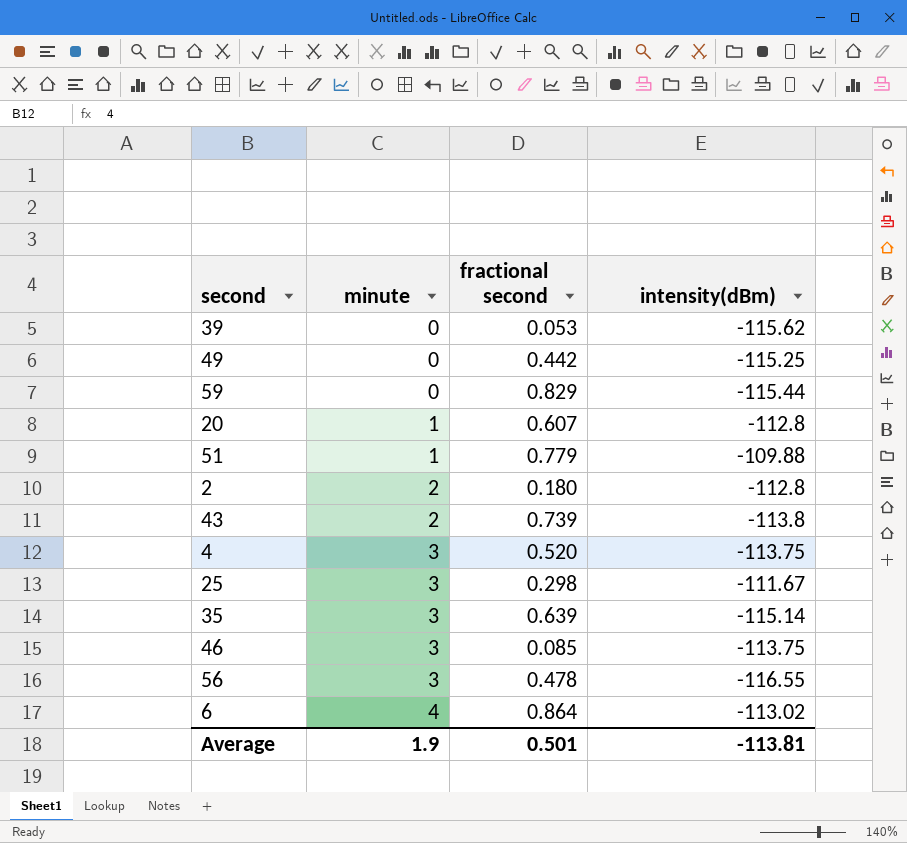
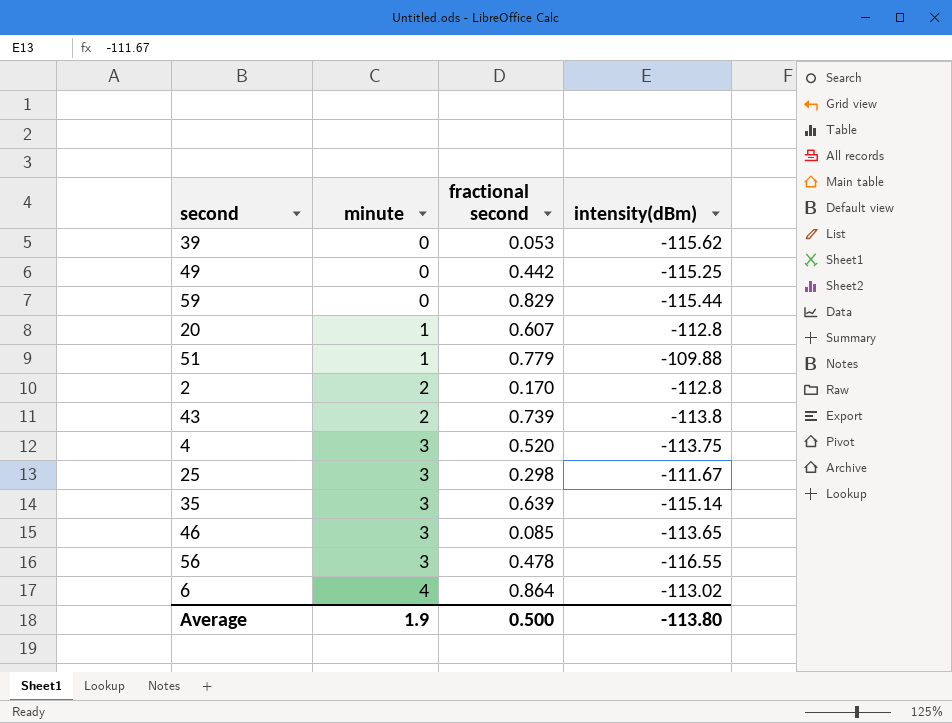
2 | fractional second: 0.180 -> 0.170
46 | intensity(dBm): -113.75 -> -113.65
Average | fractional second: 0.501 -> 0.500
Average | intensity(dBm): -113.81 -> -113.80

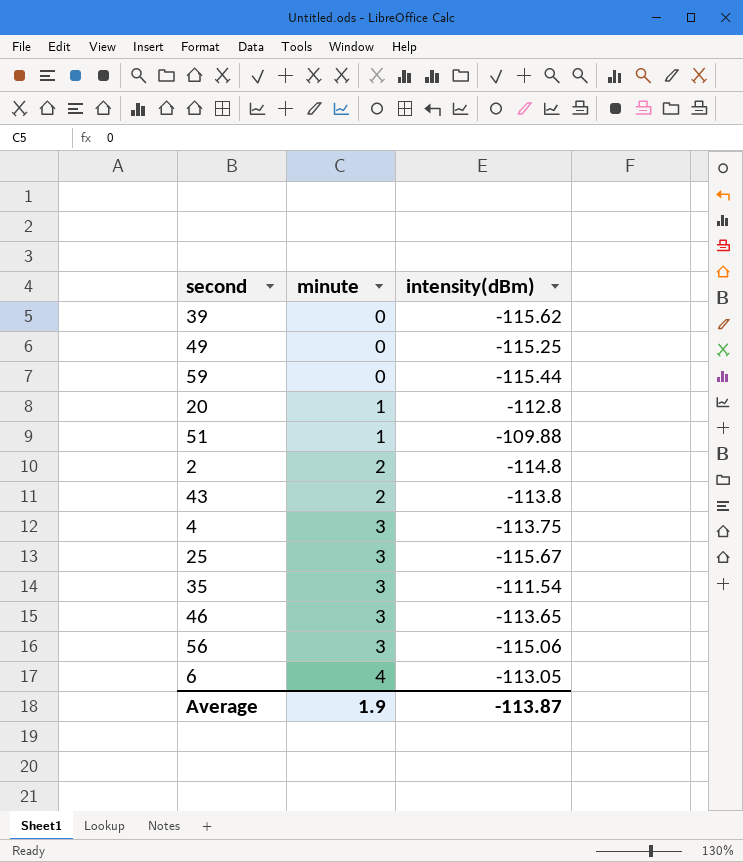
column fractional second | position: 3 -> none
2 | intensity(dBm): -112.8 -> -114.8
25 | intensity(dBm): -111.67 -> -115.67
35 | intensity(dBm): -115.14 -> -111.54
56 | intensity(dBm): -116.55 -> -115.06
6 | intensity(dBm): -113.02 -> -113.05
Average | intensity(dBm): -113.80 -> -113.87

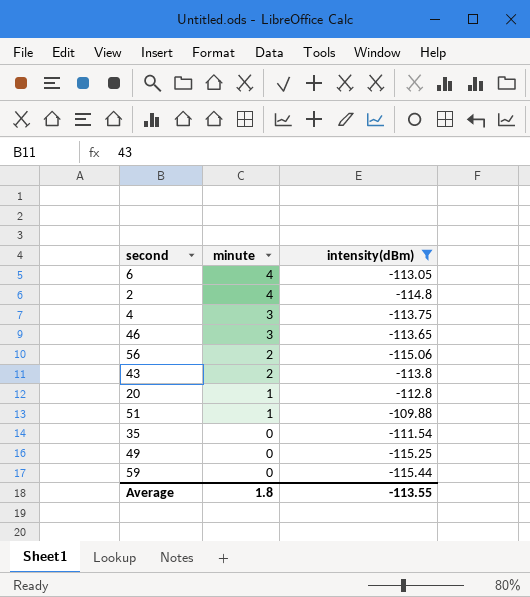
filter: none -> intensity(dBm) >= -115.44
row order: minute ascending -> minute descending
2 | minute: 2 -> 4
56 | minute: 3 -> 2
35 | minute: 3 -> 0
Average | minute: 1.9 -> 1.8
Average | intensity(dBm): -113.87 -> -113.55

